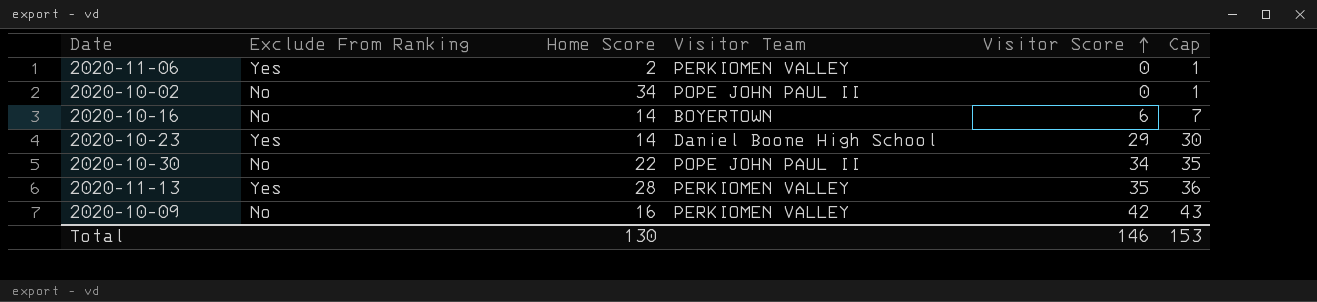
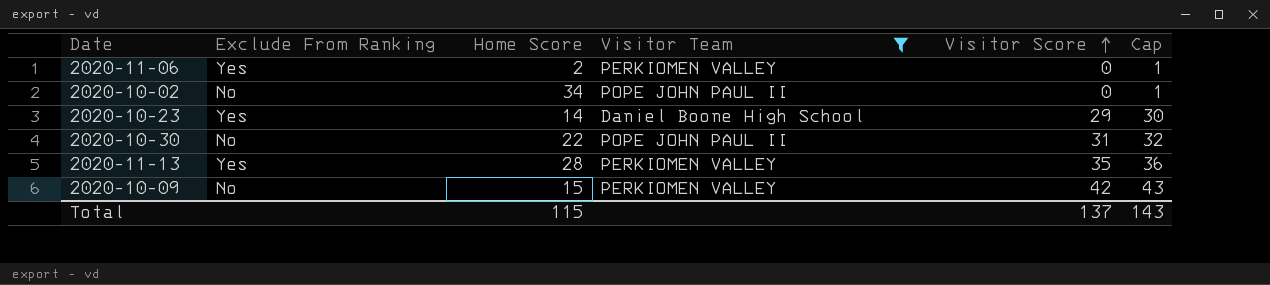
filter: none -> Visitor Team != BOYERTOWN
2020-10-30 | Visitor Score: 34 -> 31
2020-10-30 | Cap: 35 -> 32
2020-10-09 | Home Score: 16 -> 15
Total | Home Score: 130 -> 115
Total | Visitor Score: 146 -> 137
Total | Cap: 153 -> 143

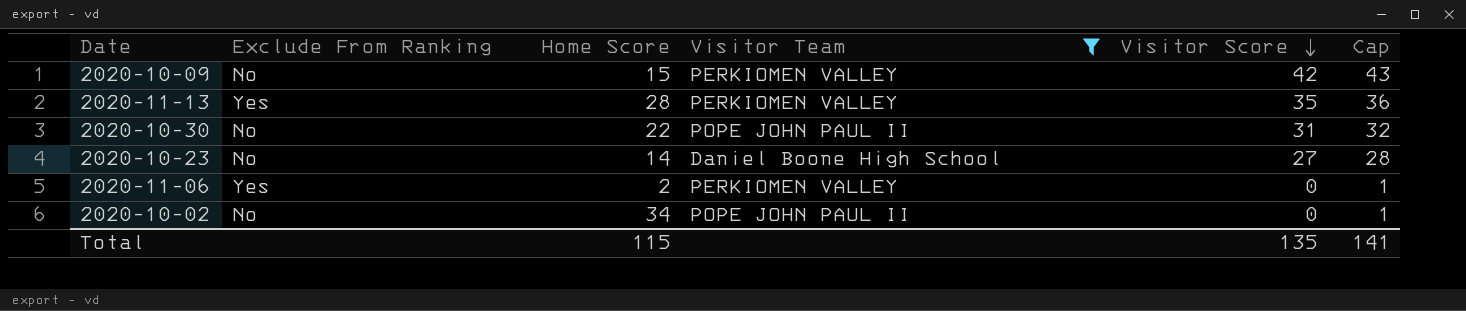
row order: Visitor Score ascending -> Visitor Score descending
2020-10-23 | Exclude From Ranking: Yes -> No
2020-10-23 | Visitor Score: 29 -> 27
2020-10-23 | Cap: 30 -> 28
Total | Visitor Score: 137 -> 135
Total | Cap: 143 -> 141

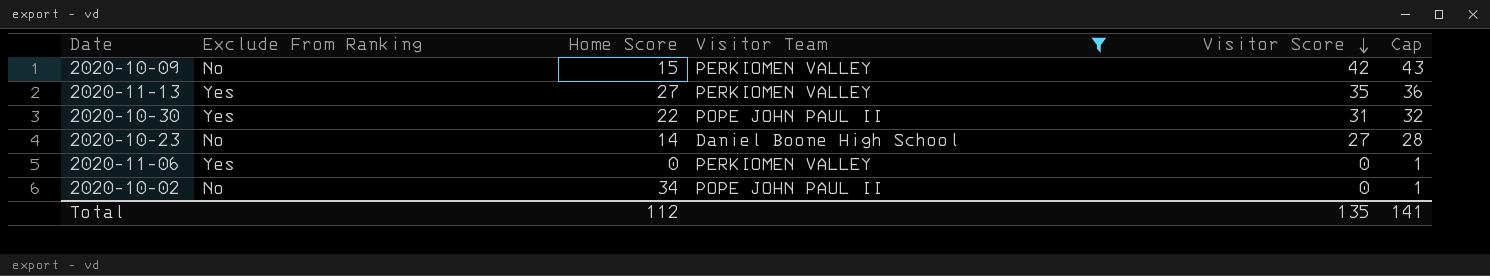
2020-11-13 | Home Score: 28 -> 27
2020-10-30 | Exclude From Ranking: No -> Yes
2020-11-06 | Home Score: 2 -> 0
Total | Home Score: 115 -> 112

